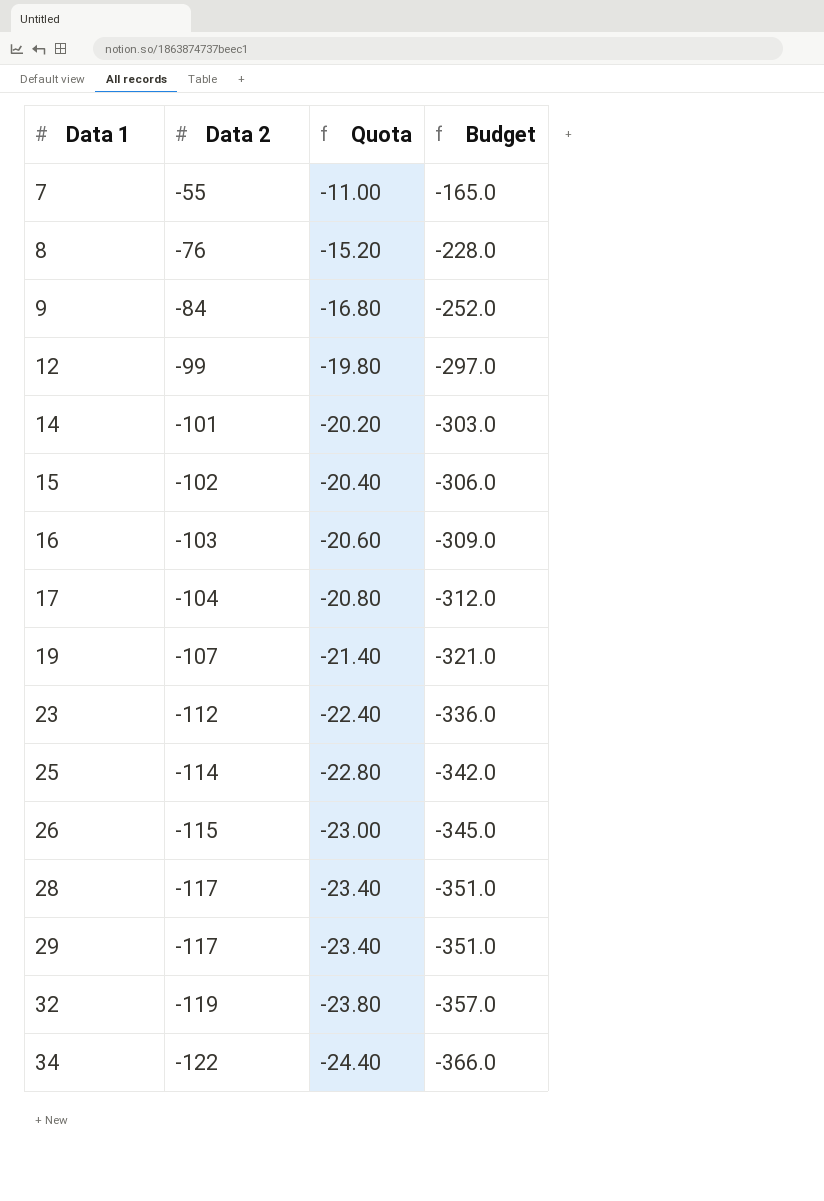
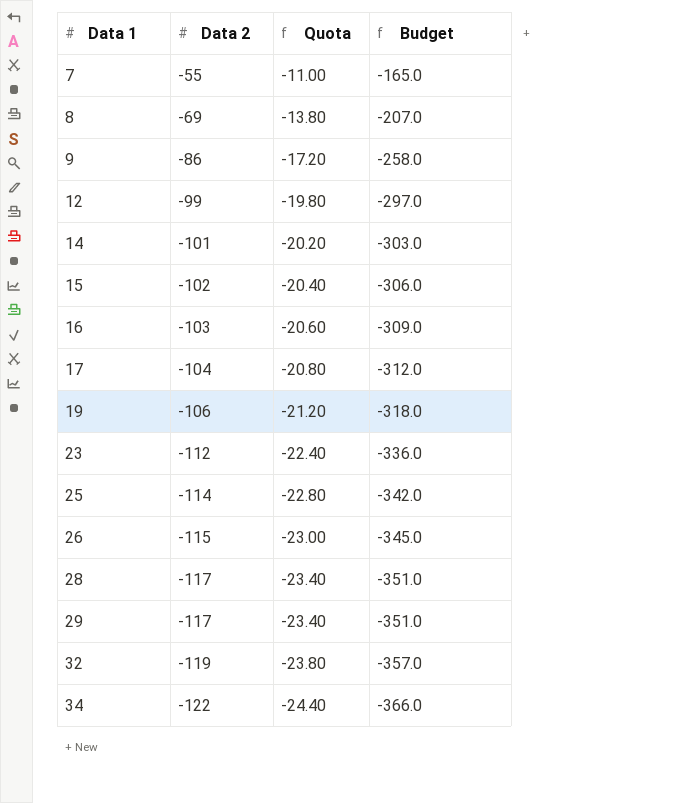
8 | Data 2: -76 -> -69
8 | Quota: -15.20 -> -13.80
8 | Budget: -228.0 -> -207.0
9 | Data 2: -84 -> -86
9 | Quota: -16.80 -> -17.20
9 | Budget: -252.0 -> -258.0
19 | Data 2: -107 -> -106
19 | Quota: -21.40 -> -21.20
19 | Budget: -321.0 -> -318.0

